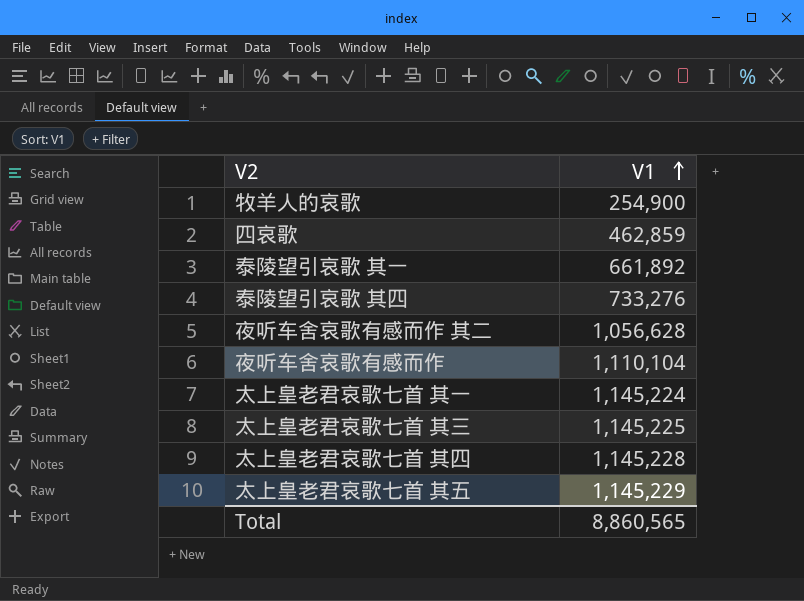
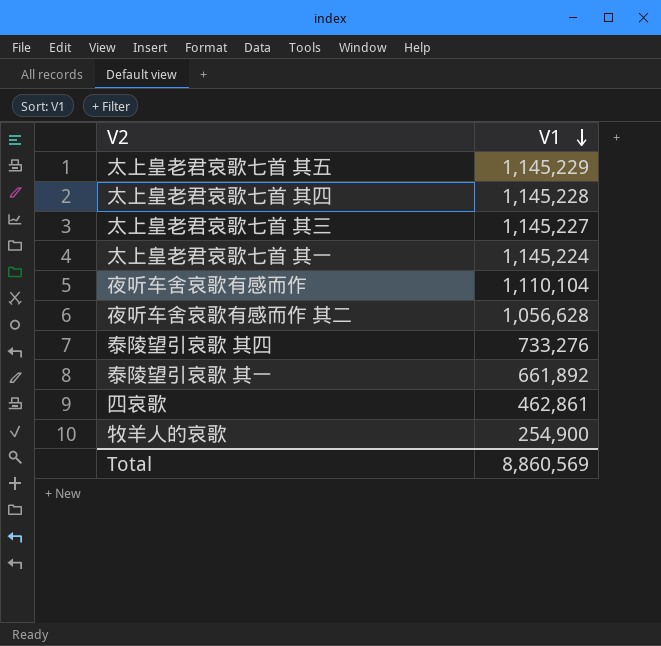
row order: V1 ascending -> V1 descending
太上皇老君哀歌七首 其三 | V1: 1,145,225 -> 1,145,227
四哀歌 | V1: 462,859 -> 462,861
Total | V1: 8,860,565 -> 8,860,569

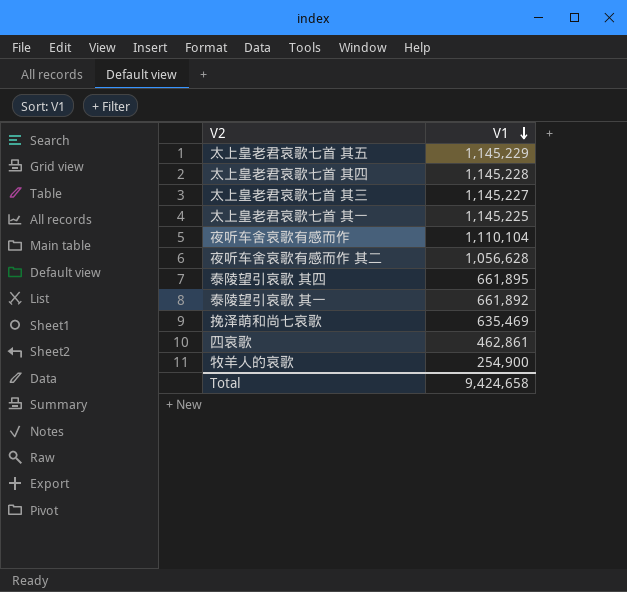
太上皇老君哀歌七首 其一 | V1: 1,145,224 -> 1,145,225
泰陵望引哀歌 其四 | V1: 733,276 -> 661,895
row 挽泽萌和尚七哀歌: none -> 635,469
Total | V1: 8,860,569 -> 9,424,658

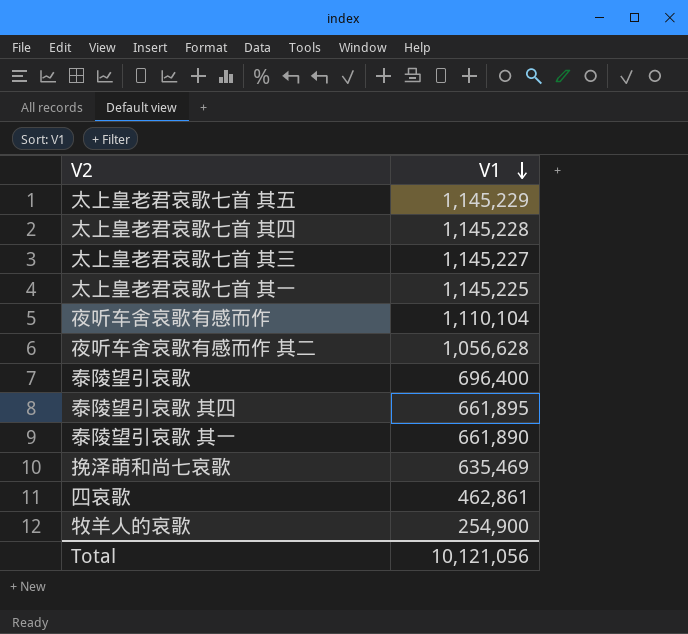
row 泰陵望引哀歌: none -> 696,400
泰陵望引哀歌 其一 | V1: 661,892 -> 661,890
Total | V1: 9,424,658 -> 10,121,056

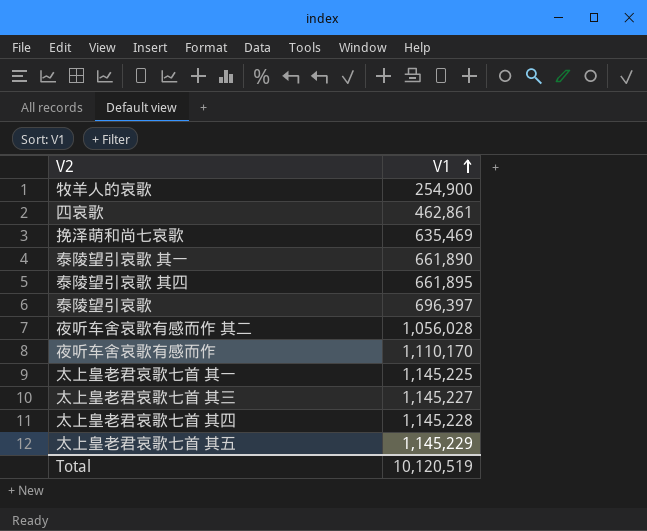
row order: V1 descending -> V1 ascending
泰陵望引哀歌 | V1: 696,400 -> 696,397
夜听车舍哀歌有感而作 其二 | V1: 1,056,628 -> 1,056,028
夜听车舍哀歌有感而作 | V1: 1,110,104 -> 1,110,170
Total | V1: 10,121,056 -> 10,120,519

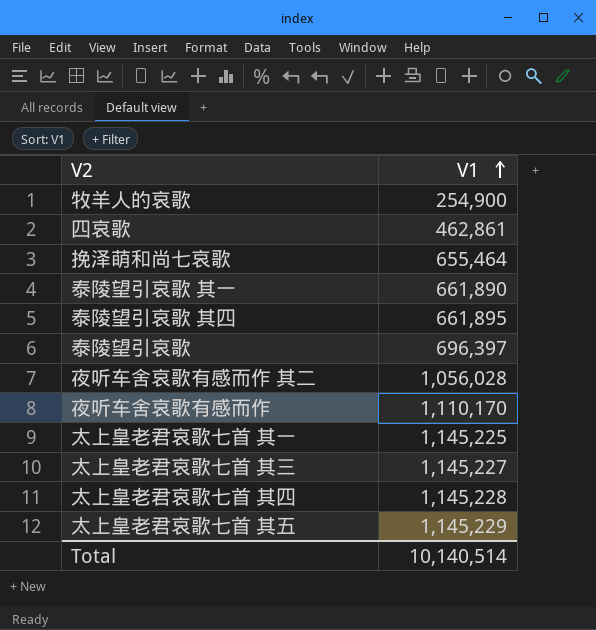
挽泽萌和尚七哀歌 | V1: 635,469 -> 655,464
Total | V1: 10,120,519 -> 10,140,514

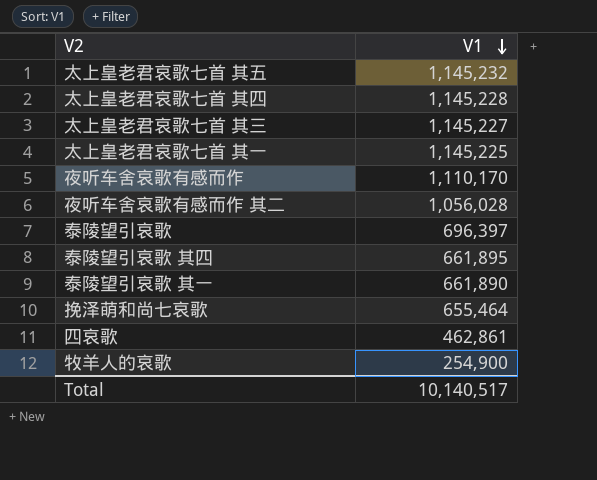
row order: V1 ascending -> V1 descending
太上皇老君哀歌七首 其五 | V1: 1,145,229 -> 1,145,232
Total | V1: 10,140,514 -> 10,140,517

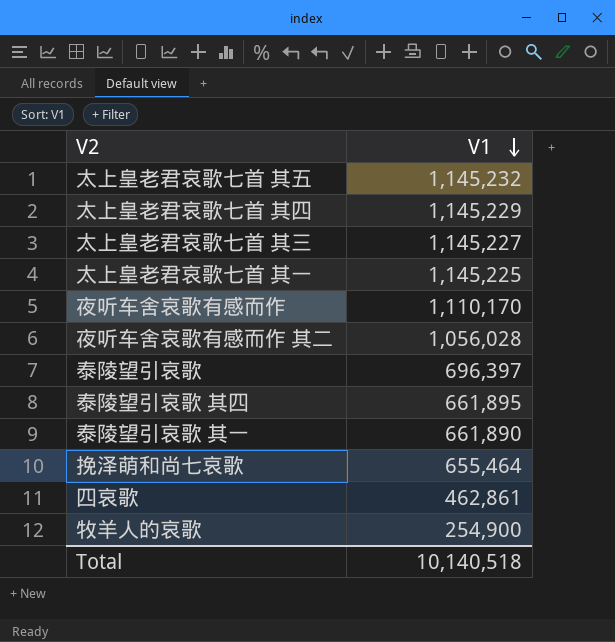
太上皇老君哀歌七首 其四 | V1: 1,145,228 -> 1,145,229
Total | V1: 10,140,517 -> 10,140,518

